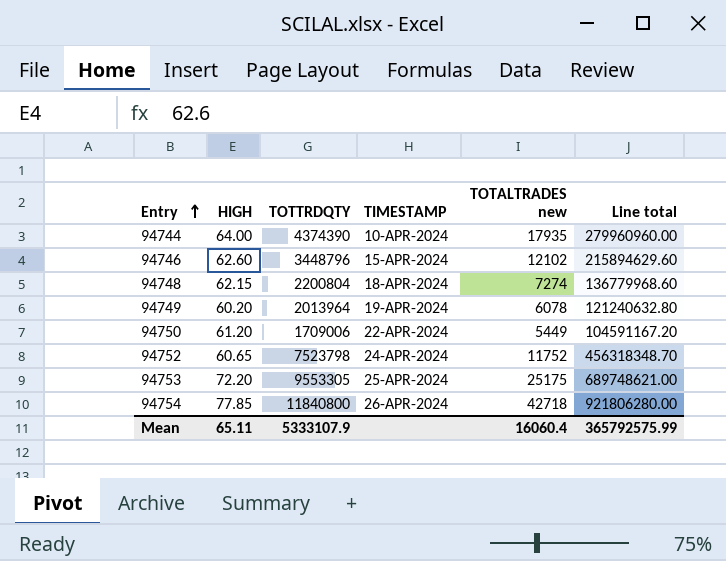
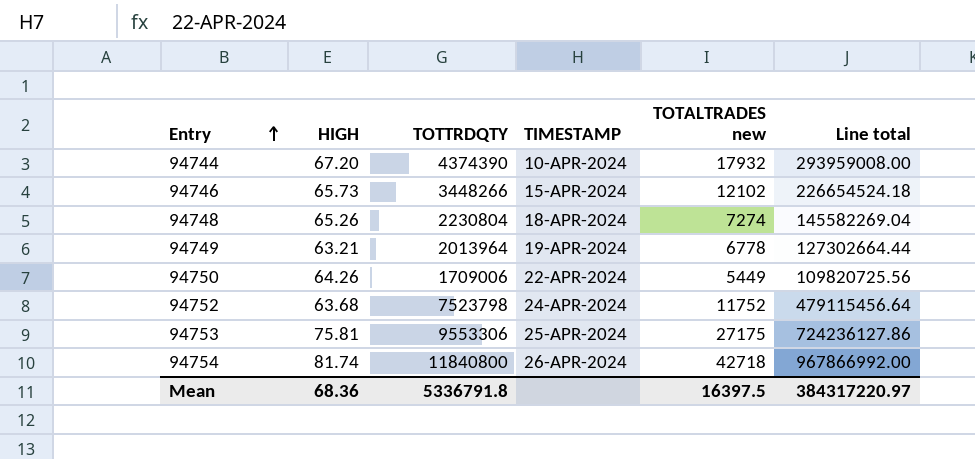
94744 | HIGH: 64.00 -> 67.20
94744 | TOTALTRADES new: 17935 -> 17932
94744 | Line total: 279960960.00 -> 293959008.00
94746 | HIGH: 62.60 -> 65.73
94746 | TOTTRDQTY: 3448796 -> 3448266
94746 | Line total: 215894629.60 -> 226654524.18
94748 | HIGH: 62.15 -> 65.26
94748 | TOTTRDQTY: 2200804 -> 2230804
94748 | Line total: 136779968.60 -> 145582269.04
94749 | HIGH: 60.20 -> 63.21
94749 | TOTALTRADES new: 6078 -> 6778
94749 | Line total: 121240632.80 -> 127302664.44
94750 | HIGH: 61.20 -> 64.26
94750 | Line total: 104591167.20 -> 109820725.56
94752 | HIGH: 60.65 -> 63.68
94752 | Line total: 456318348.70 -> 479115456.64
94753 | HIGH: 72.20 -> 75.81
94753 | TOTTRDQTY: 9553305 -> 9553306
94753 | TOTALTRADES new: 25175 -> 27175
94753 | Line total: 689748621.00 -> 724236127.86
94754 | HIGH: 77.85 -> 81.74
94754 | Line total: 921806280.00 -> 967866992.00
Mean | HIGH: 65.11 -> 68.36
Mean | TOTTRDQTY: 5333107.9 -> 5336791.8
Mean | TOTALTRADES new: 16060.4 -> 16397.5
Mean | Line total: 365792575.99 -> 384317220.97

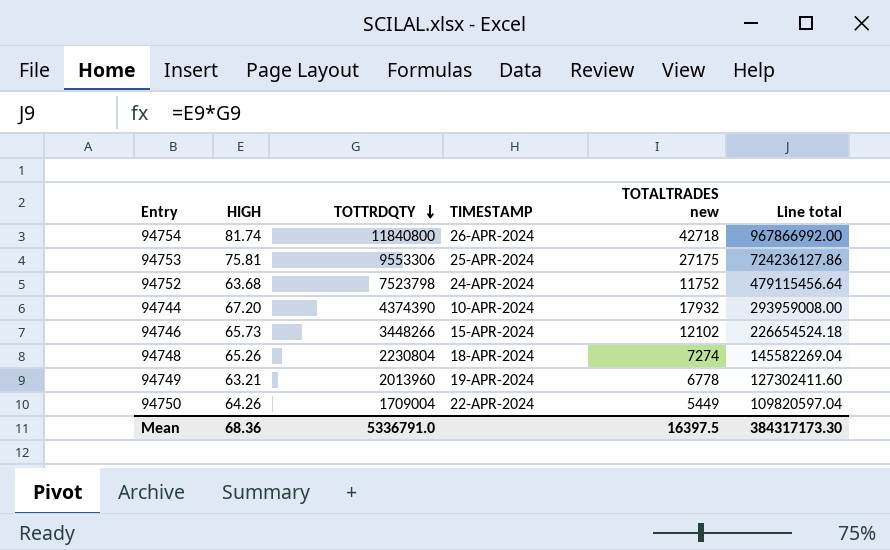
row order: Entry ascending -> TOTTRDQTY descending
94749 | TOTTRDQTY: 2013964 -> 2013960
94749 | Line total: 127302664.44 -> 127302411.60
94750 | TOTTRDQTY: 1709006 -> 1709004
94750 | Line total: 109820725.56 -> 109820597.04
Mean | TOTTRDQTY: 5336791.8 -> 5336791.0
Mean | Line total: 384317220.97 -> 384317173.30

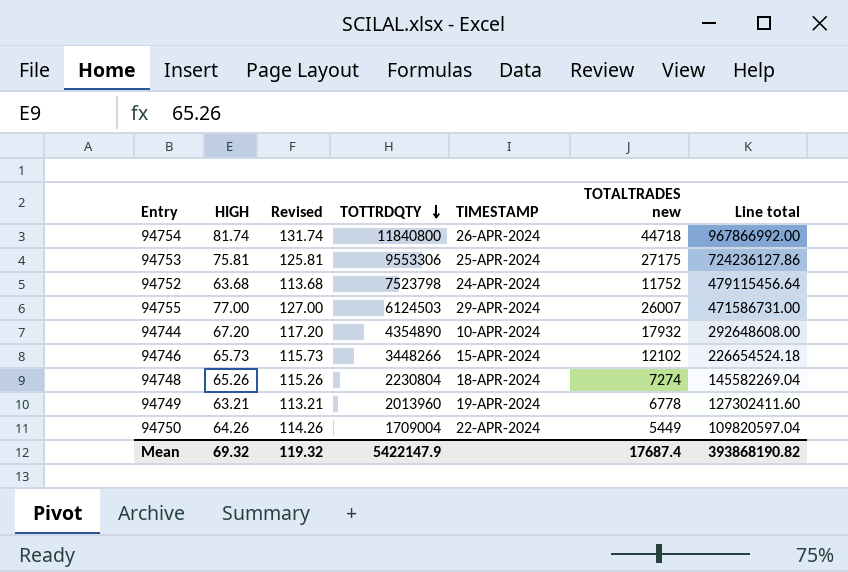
column Revised | formula: none -> [HIGH] + 50
94754 | TOTALTRADES new: 42718 -> 44718
row 94755: none -> 77.00 | 127.00 | 6124503 | 29-APR-2024 | 26007 | 471586731.00
94744 | TOTTRDQTY: 4374390 -> 4354890
94744 | Line total: 293959008.00 -> 292648608.00
Mean | HIGH: 68.36 -> 69.32
Mean | TOTTRDQTY: 5336791.0 -> 5422147.9
Mean | TOTALTRADES new: 16397.5 -> 17687.4
Mean | Line total: 384317173.30 -> 393868190.82

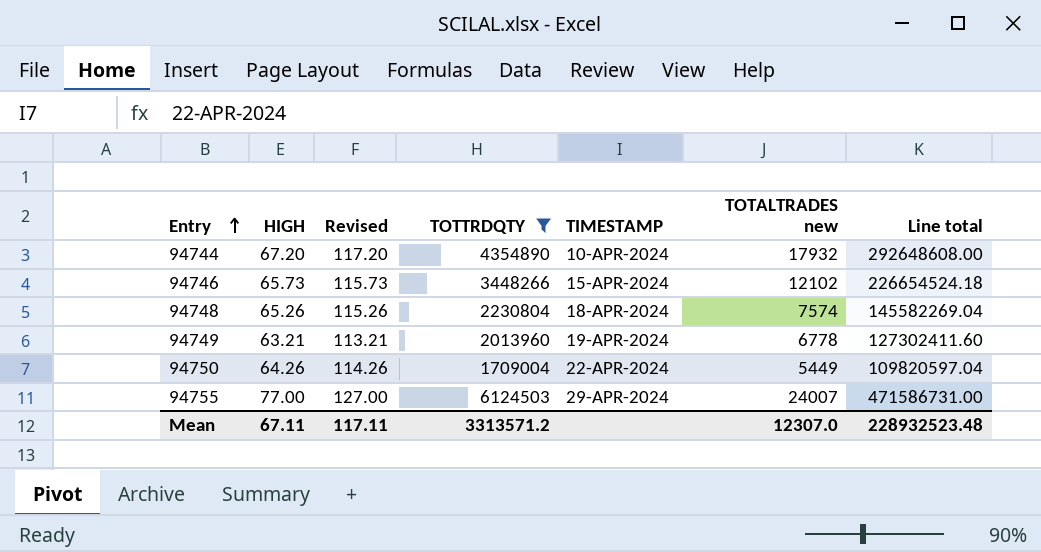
filter: none -> TOTTRDQTY <= 6124503
row order: TOTTRDQTY descending -> Entry ascending
94748 | TOTALTRADES new: 7274 -> 7574
94755 | TOTALTRADES new: 26007 -> 24007
Mean | HIGH: 69.32 -> 67.11
Mean | Revised: 119.32 -> 117.11
Mean | TOTTRDQTY: 5422147.9 -> 3313571.2
Mean | TOTALTRADES new: 17687.4 -> 12307.0
Mean | Line total: 393868190.82 -> 228932523.48

